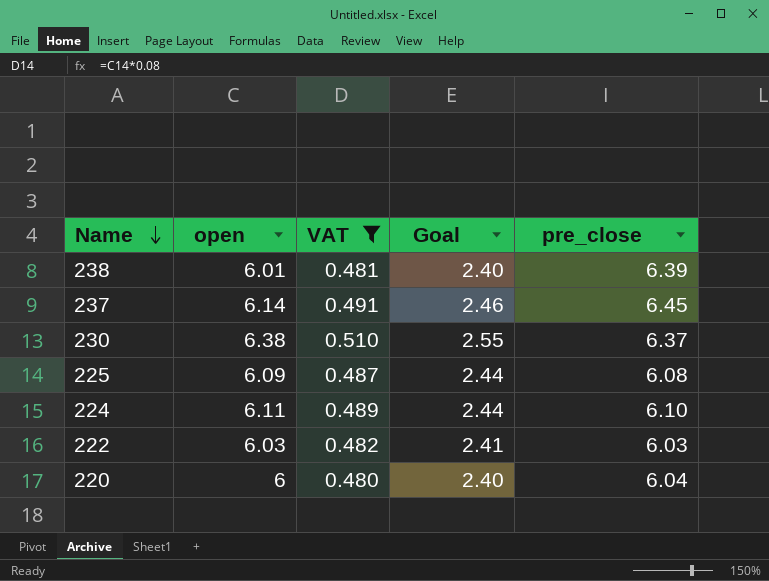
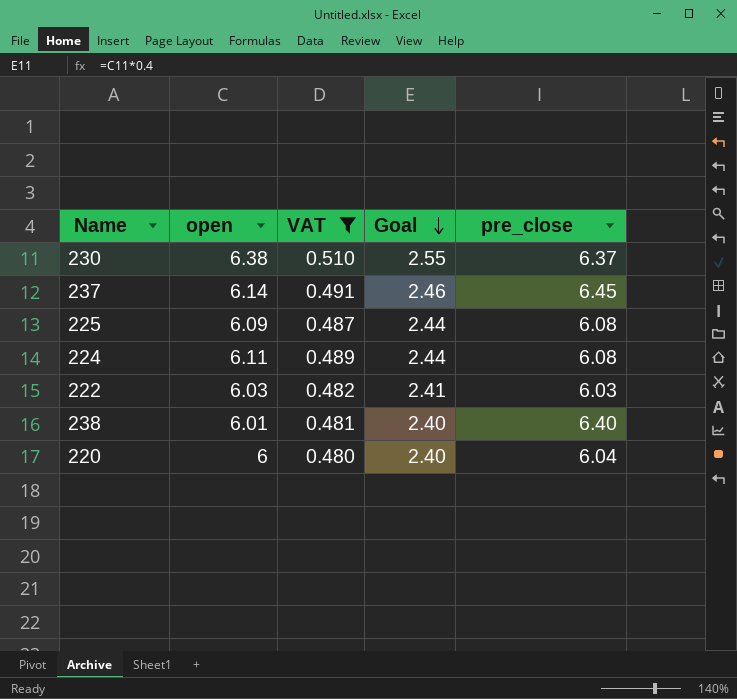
row order: Name descending -> Goal descending
224 | pre_close: 6.10 -> 6.08
238 | pre_close: 6.39 -> 6.40

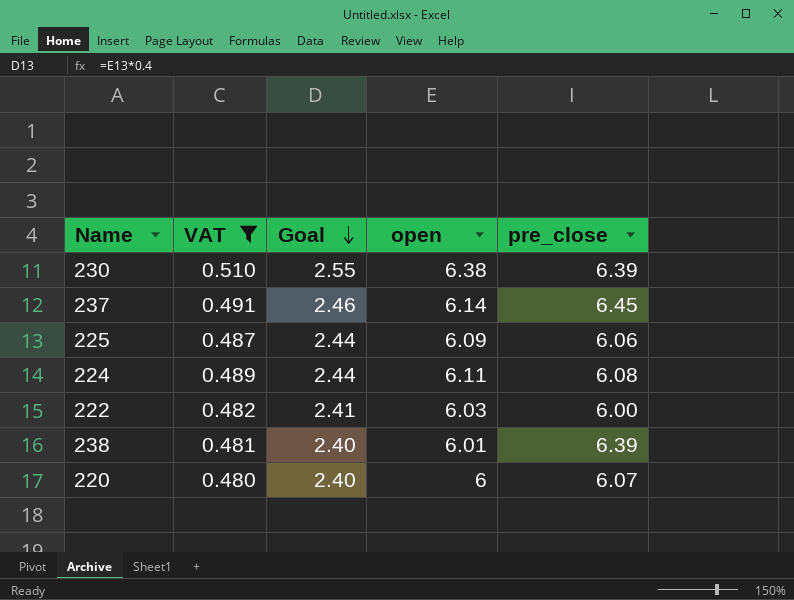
column open | position: 2 -> 4
230 | pre_close: 6.37 -> 6.39
225 | pre_close: 6.08 -> 6.06
222 | pre_close: 6.03 -> 6.00
238 | pre_close: 6.40 -> 6.39
220 | pre_close: 6.04 -> 6.07

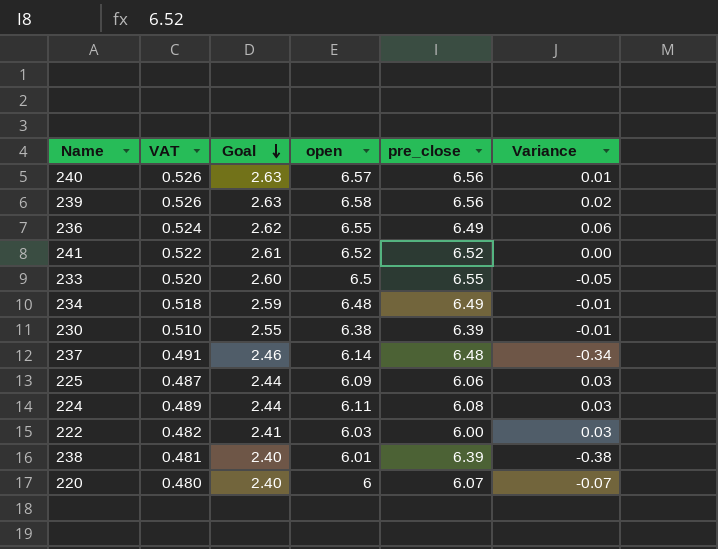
filter: VAT <= 0.510 -> none
column Variance | formula: none -> [open] - [pre_close]
237 | pre_close: 6.45 -> 6.48

